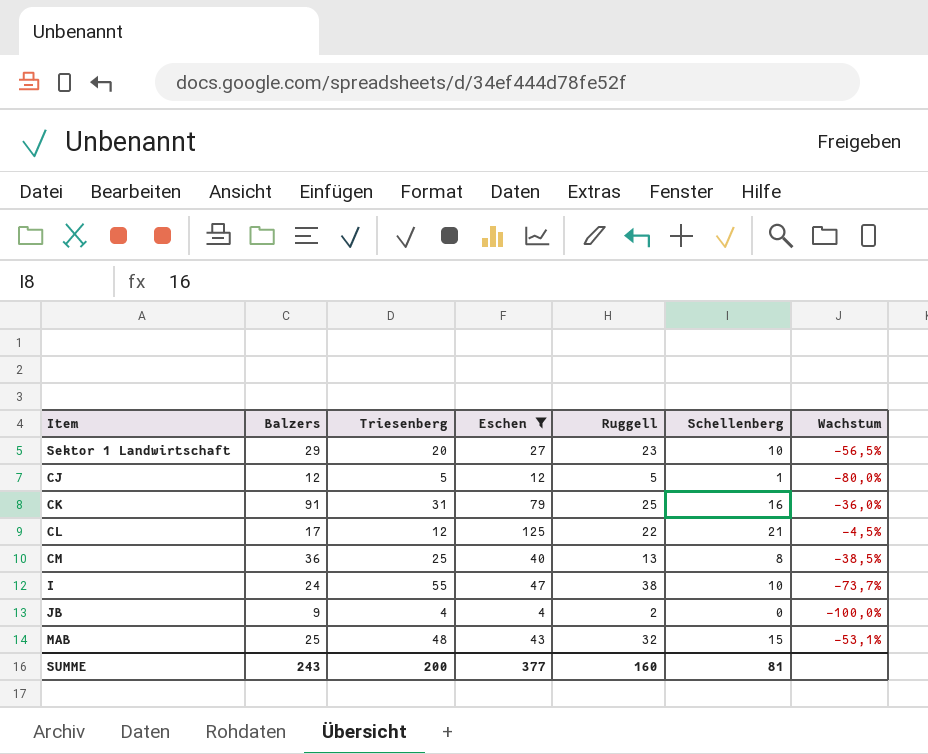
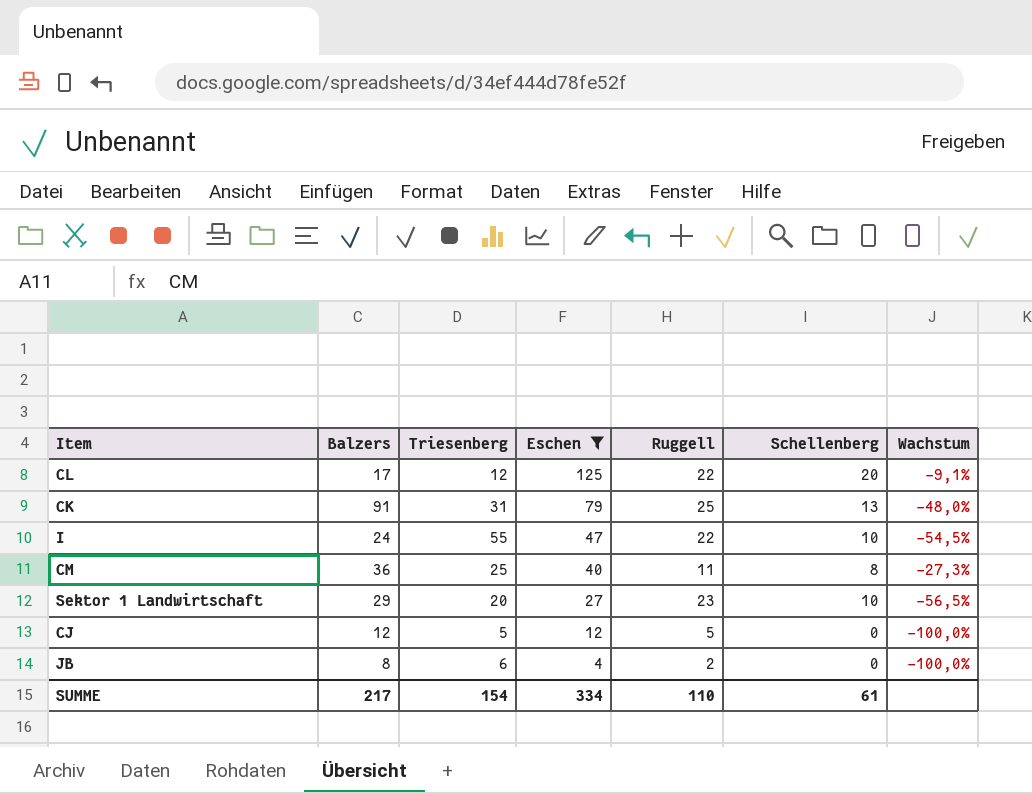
row order: none -> Eschen descending
row MAB: 25 | 48 | 43 | 32 | 15 | -53,1% -> none
CL | Schellenberg: 21 -> 20
CL | Wachstum: -4,5% -> -9,1%
CK | Schellenberg: 16 -> 13
CK | Wachstum: -36,0% -> -48,0%
I | Ruggell: 38 -> 22
I | Wachstum: -73,7% -> -54,5%
CM | Ruggell: 13 -> 11
CM | Wachstum: -38,5% -> -27,3%
CJ | Schellenberg: 1 -> 0
CJ | Wachstum: -80,0% -> -100,0%
JB | Balzers: 9 -> 8
JB | Triesenberg: 4 -> 6
SUMME | Balzers: 243 -> 217
SUMME | Triesenberg: 200 -> 154
SUMME | Eschen: 377 -> 334
SUMME | Ruggell: 160 -> 110
SUMME | Schellenberg: 81 -> 61

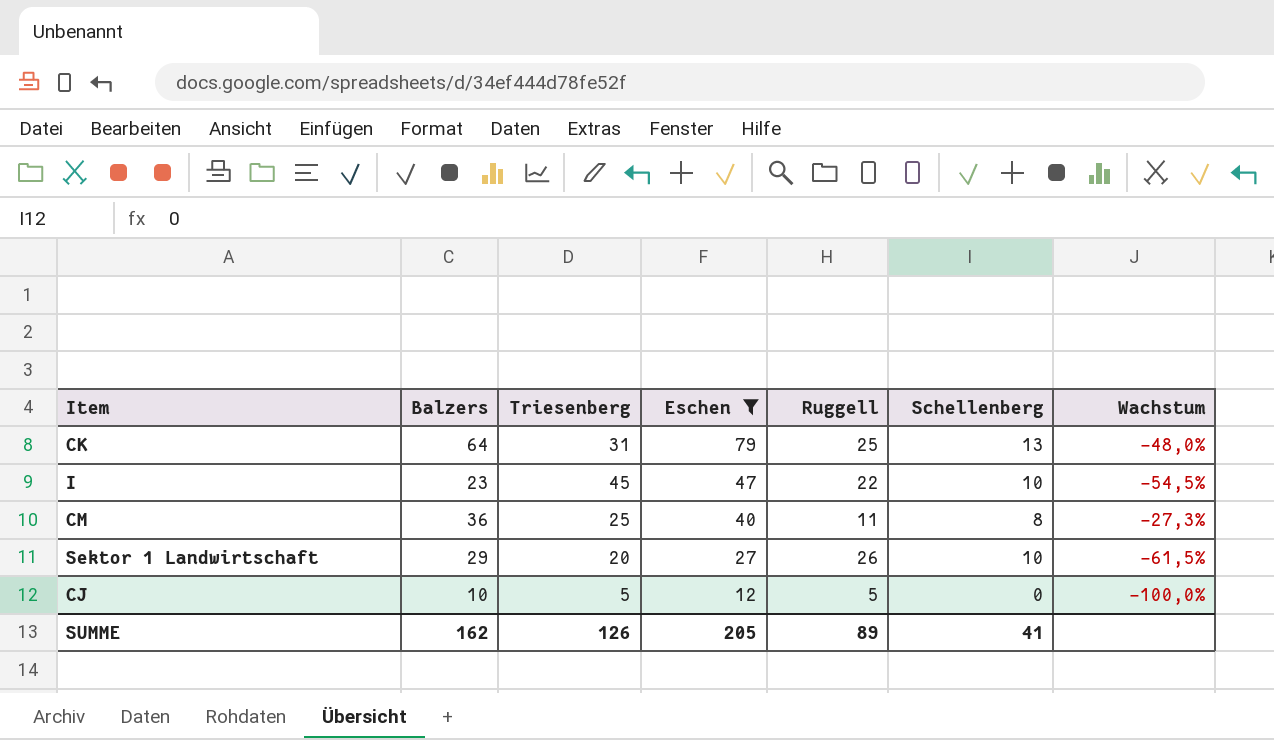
row CL: 17 | 12 | 125 | 22 | 20 | -9,1% -> none
row JB: 8 | 6 | 4 | 2 | 0 | -100,0% -> none
CK | Balzers: 91 -> 64
I | Balzers: 24 -> 23
I | Triesenberg: 55 -> 45
Sektor 1 Landwirtschaft | Ruggell: 23 -> 26
Sektor 1 Landwirtschaft | Wachstum: -56,5% -> -61,5%
CJ | Balzers: 12 -> 10
SUMME | Balzers: 217 -> 162
SUMME | Triesenberg: 154 -> 126
SUMME | Eschen: 334 -> 205
SUMME | Ruggell: 110 -> 89
SUMME | Schellenberg: 61 -> 41

